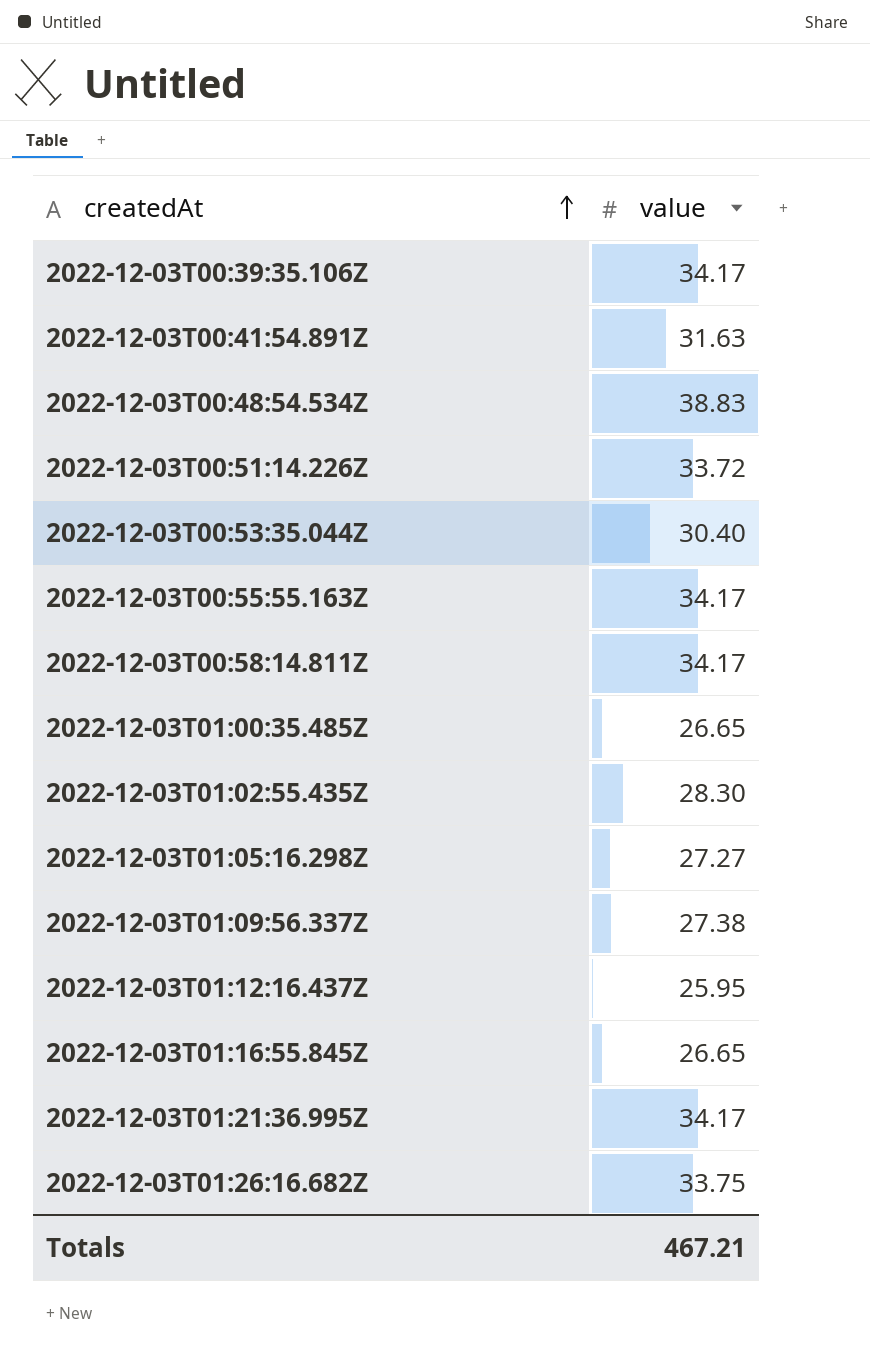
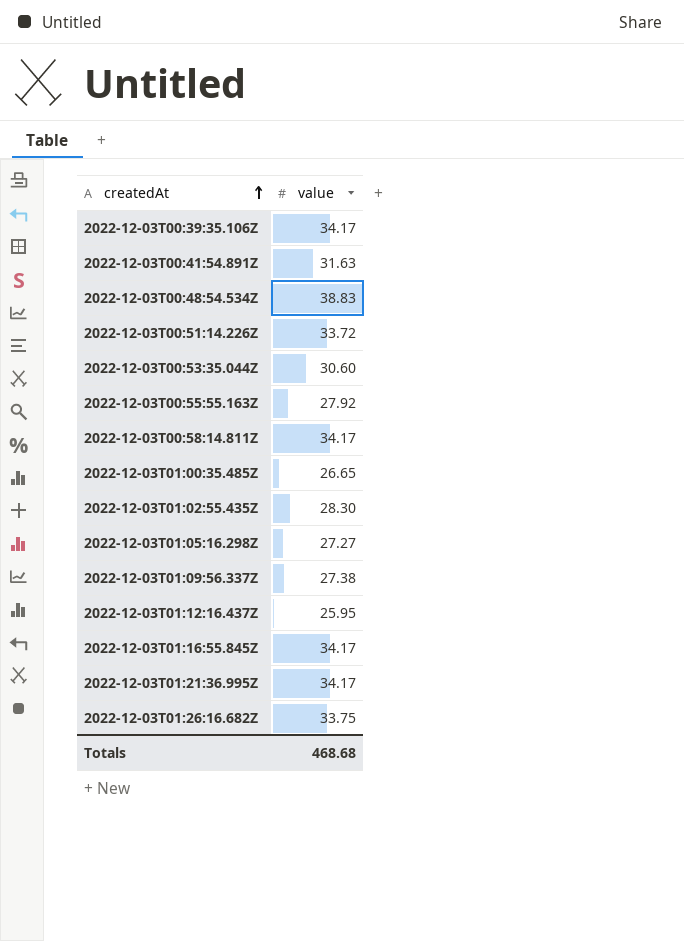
2022-12-03T00:53:35.044Z | value: 30.40 -> 30.60
2022-12-03T00:55:55.163Z | value: 34.17 -> 27.92
2022-12-03T01:16:55.845Z | value: 26.65 -> 34.17
Totals | value: 467.21 -> 468.68

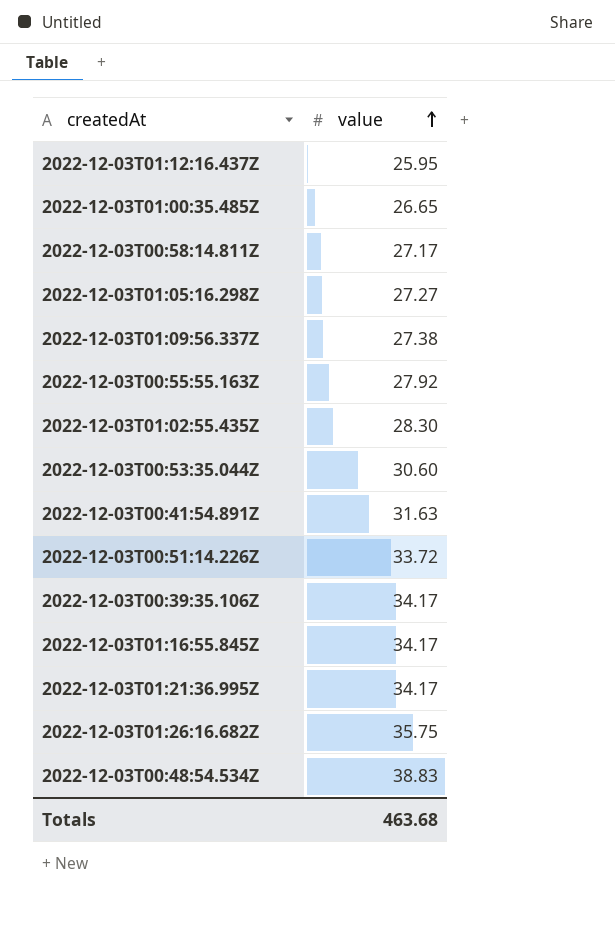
row order: createdAt ascending -> value ascending
2022-12-03T00:58:14.811Z | value: 34.17 -> 27.17
2022-12-03T01:26:16.682Z | value: 33.75 -> 35.75
Totals | value: 468.68 -> 463.68

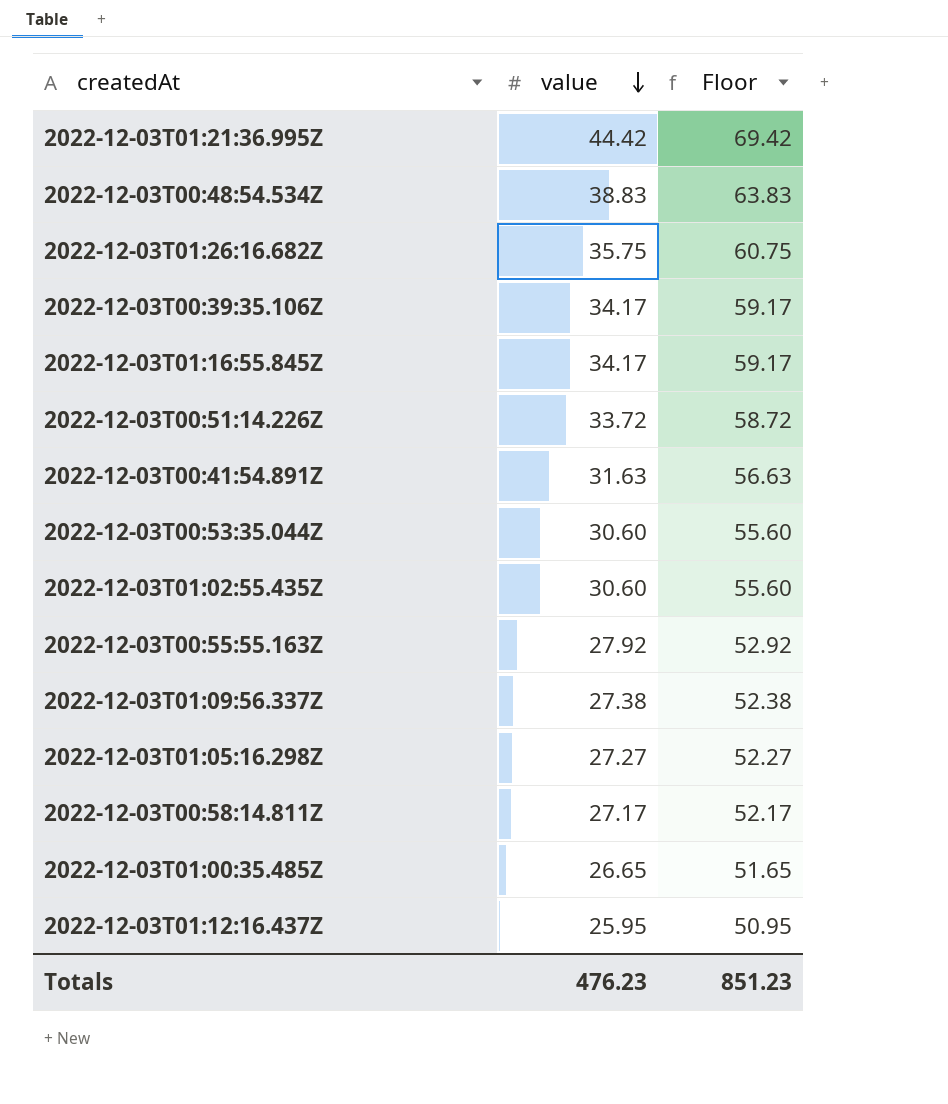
row order: value ascending -> value descending
column Floor | formula: none -> [value] + 25
2022-12-03T01:21:36.995Z | value: 34.17 -> 44.42
2022-12-03T01:02:55.435Z | value: 28.30 -> 30.60
Totals | value: 463.68 -> 476.23

